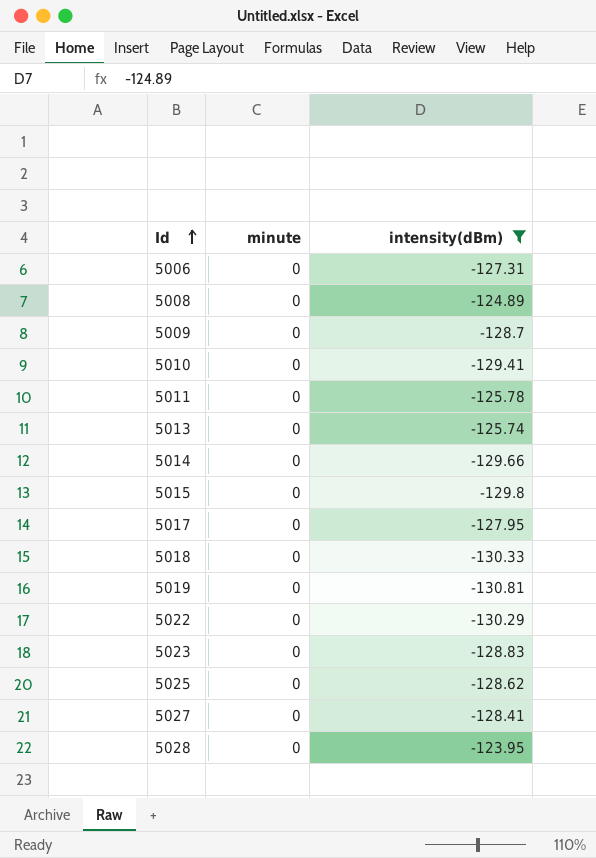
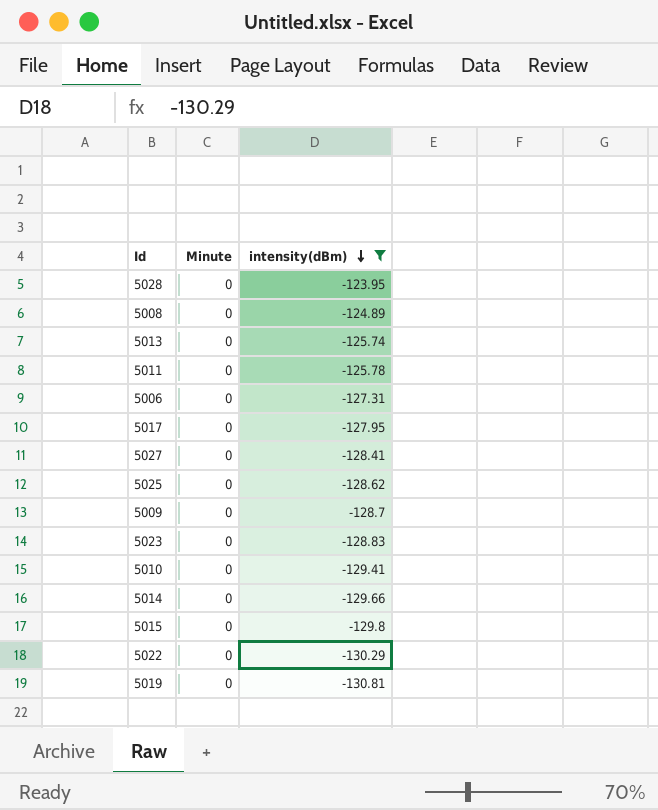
row order: Id ascending -> intensity(dBm) descending
column name: minute -> Minute
row 5018: 0 | -130.33 -> none

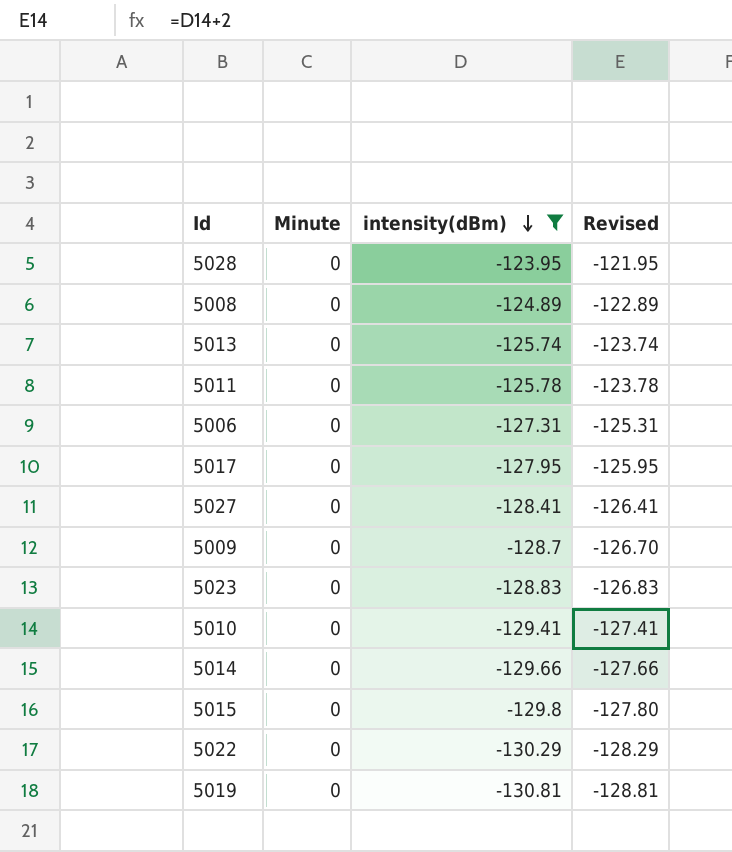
column Revised | formula: none -> [intensity(dBm)] + 2
row 5025: 0 | -128.62 -> none

